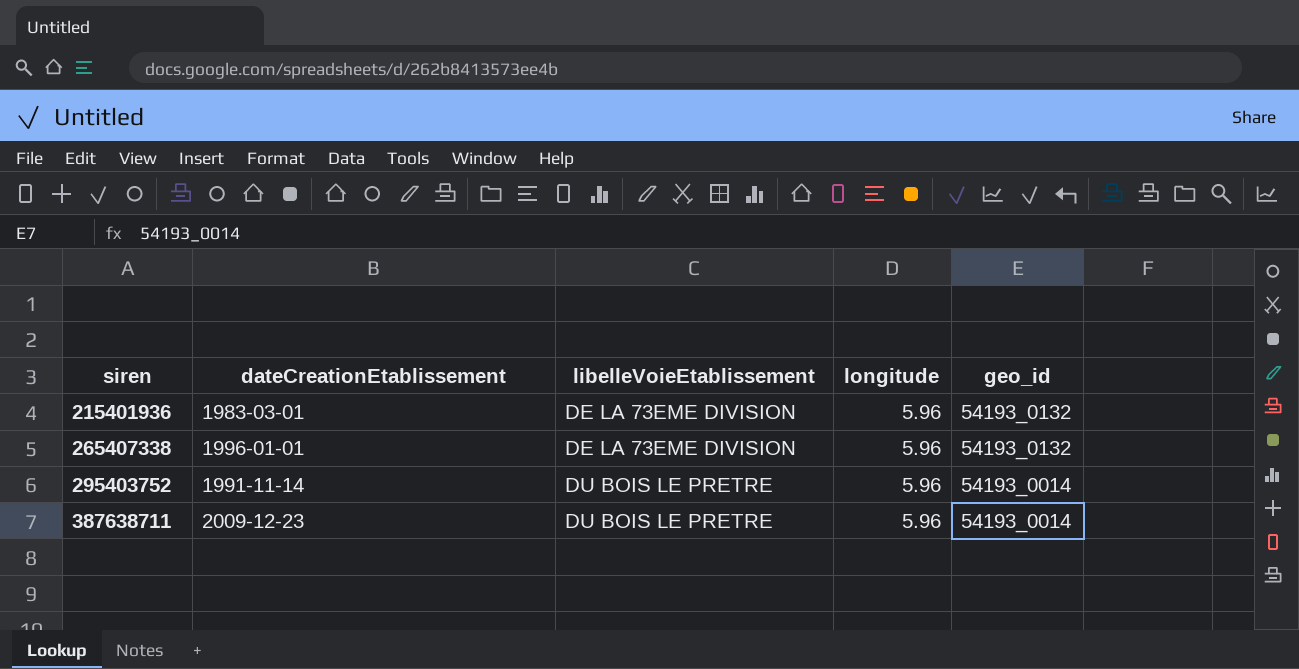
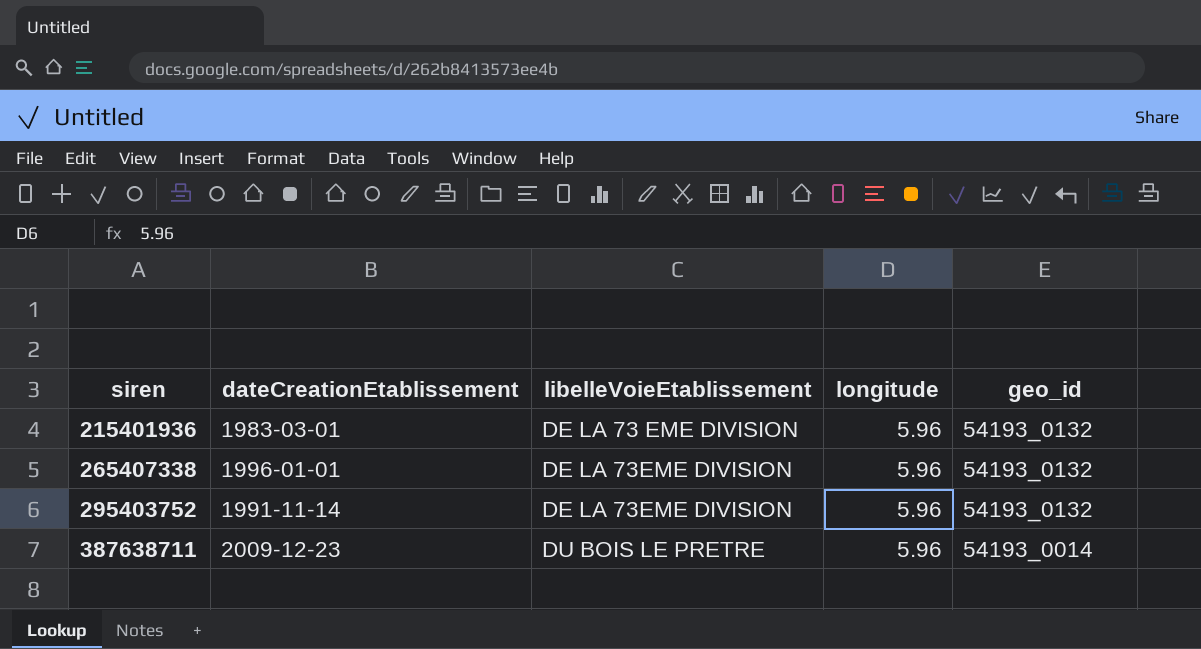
215401936 | libelleVoieEtablissement: DE LA 73EME DIVISION -> DE LA 73 EME DIVISION
295403752 | libelleVoieEtablissement: DU BOIS LE PRETRE -> DE LA 73EME DIVISION
295403752 | geo_id: 54193_0014 -> 54193_0132

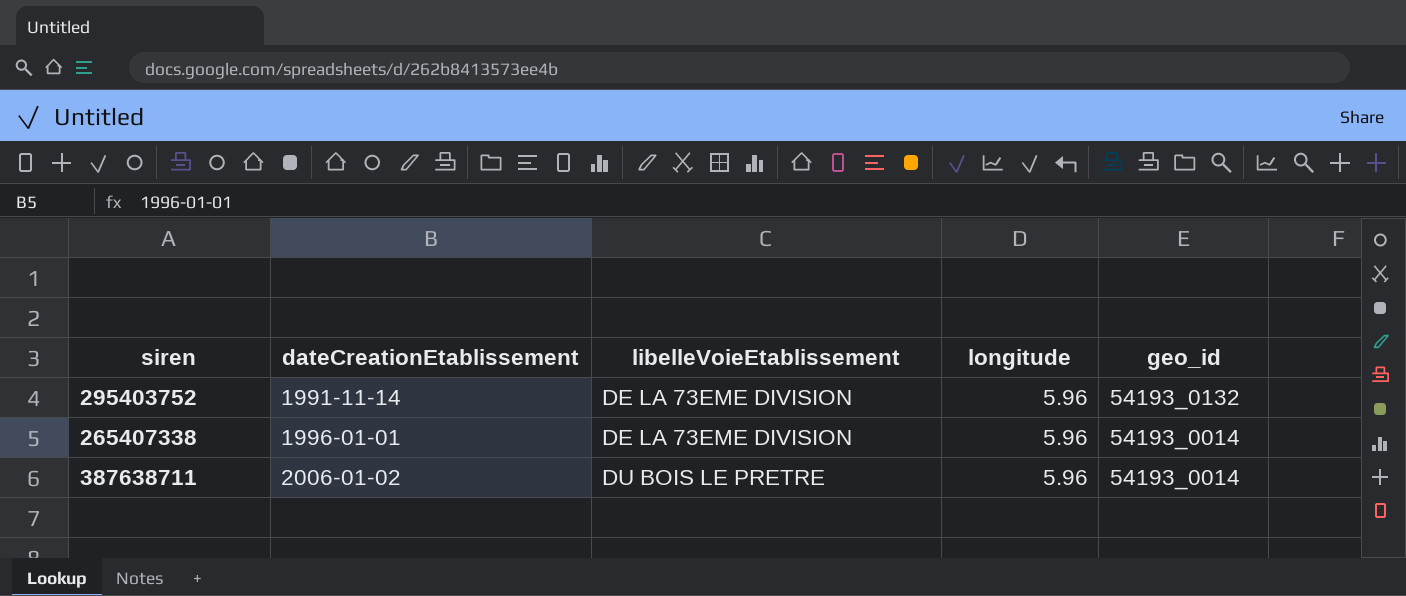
row order: siren ascending -> dateCreationEtablissement ascending
row 215401936: 1983-03-01 | DE LA 73 EME DIVISION | 5.96 | 54193_0132 -> none
265407338 | geo_id: 54193_0132 -> 54193_0014
387638711 | dateCreationEtablissement: 2009-12-23 -> 2006-01-02

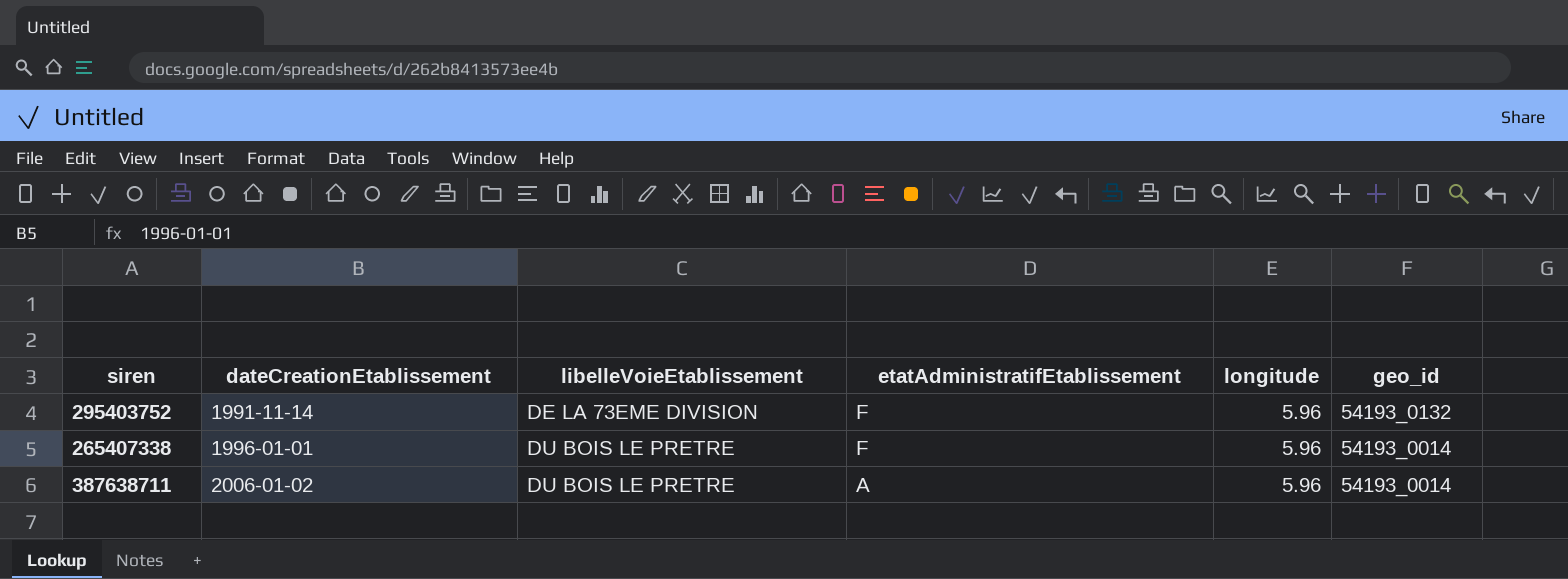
column etatAdministratifEtablissement | position: none -> 4
265407338 | libelleVoieEtablissement: DE LA 73EME DIVISION -> DU BOIS LE PRETRE

